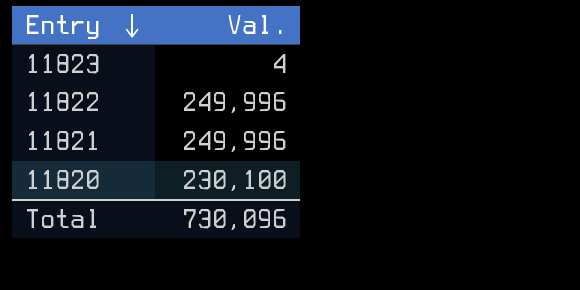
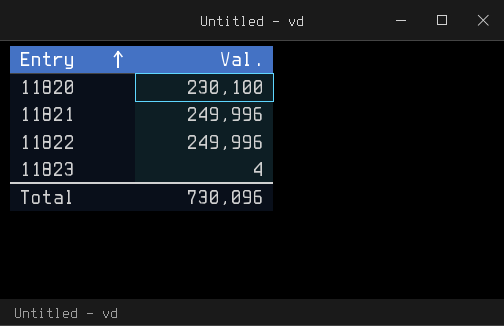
row order: Entry descending -> Entry ascending

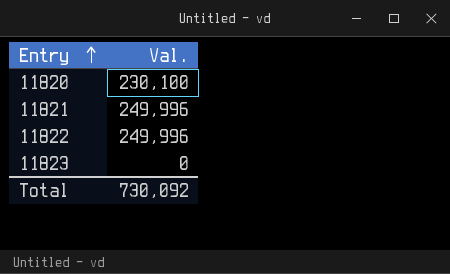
11823 | Val.: 4 -> 0
Total | Val.: 730,096 -> 730,092

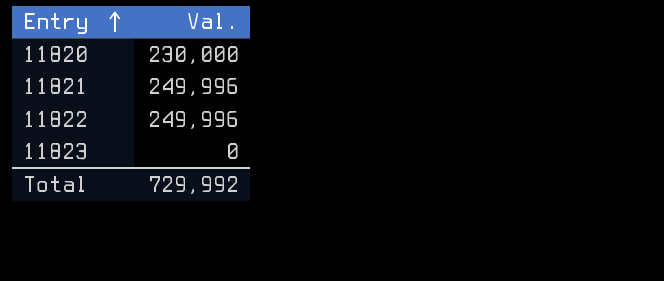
11820 | Val.: 230,100 -> 230,000
Total | Val.: 730,092 -> 729,992

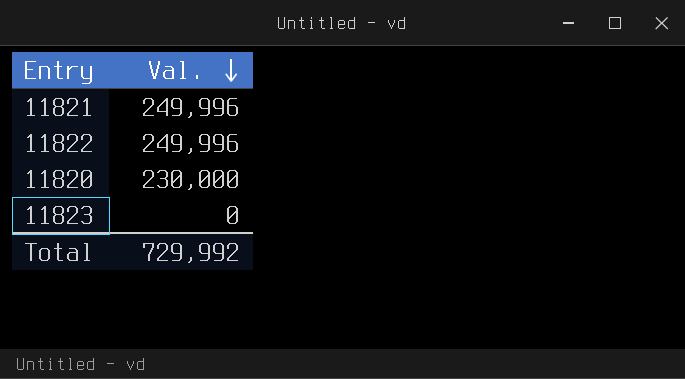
row order: Entry ascending -> Val. descending

